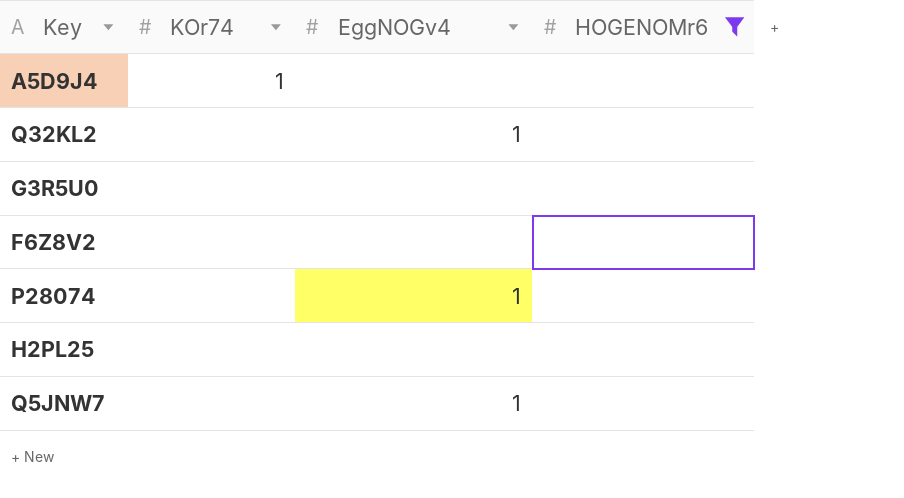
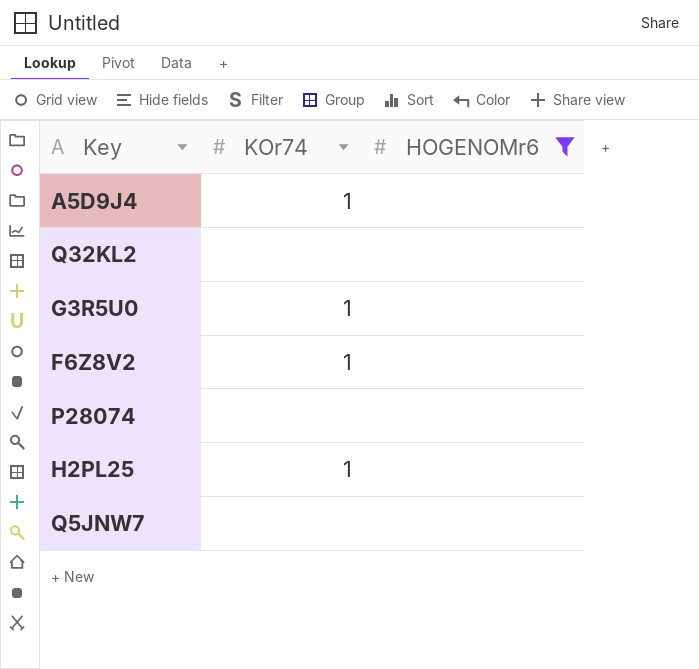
column EggNOGv4 | position: 3 -> none
G3R5U0 | KOr74: none -> 1
F6Z8V2 | KOr74: none -> 1
H2PL25 | KOr74: none -> 1

